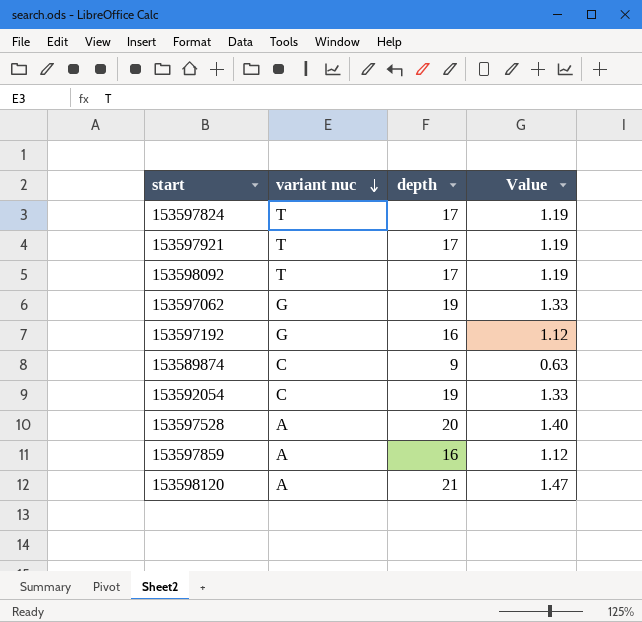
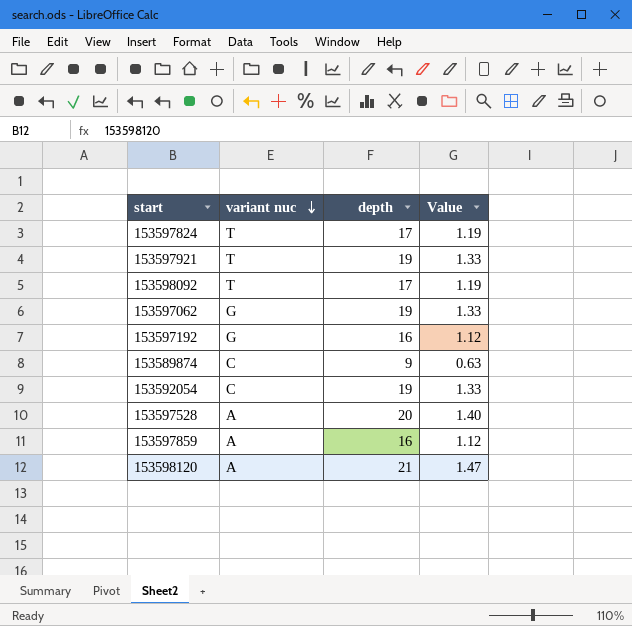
153597921 | depth: 17 -> 19
153597921 | Value: 1.19 -> 1.33

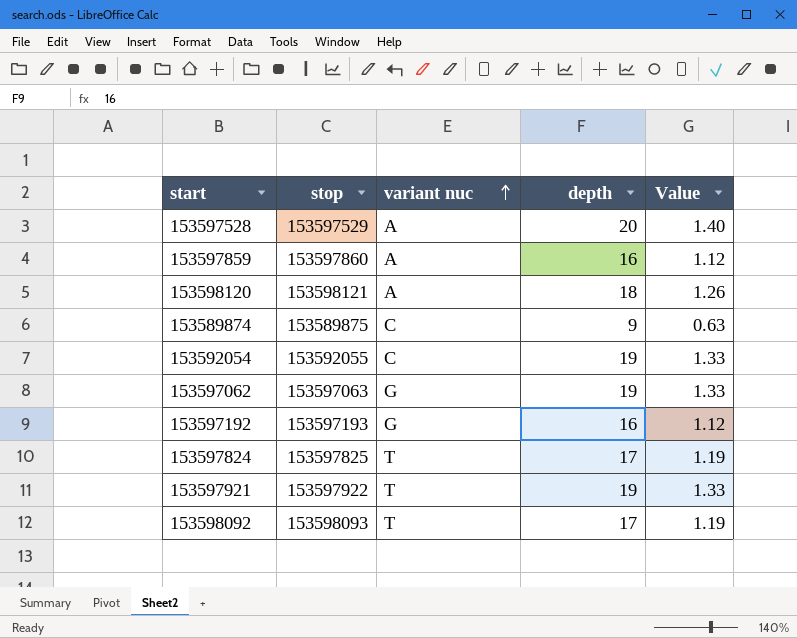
row order: variant nuc descending -> variant nuc ascending
column stop | position: none -> 2
153598120 | depth: 21 -> 18
153598120 | Value: 1.47 -> 1.26

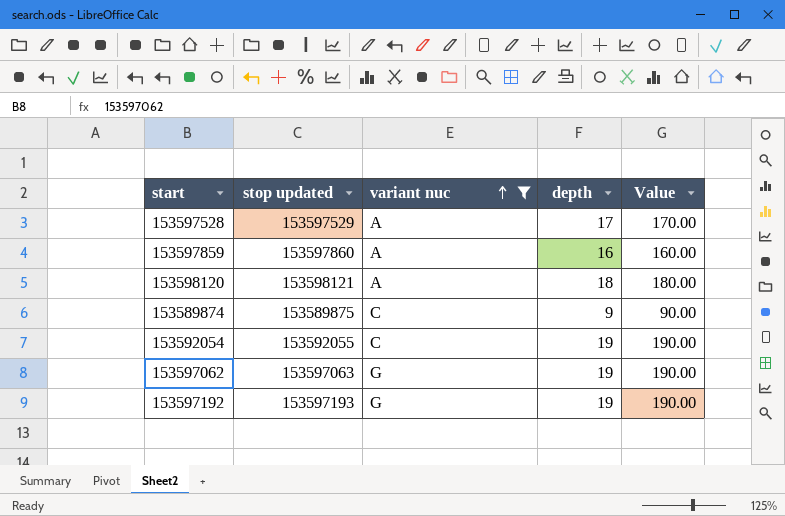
filter: none -> variant nuc != T
column name: stop -> stop updated
column Value | formula: [depth] * 0.07 -> [depth] * 10
153597528 | depth: 20 -> 17
153597192 | depth: 16 -> 19

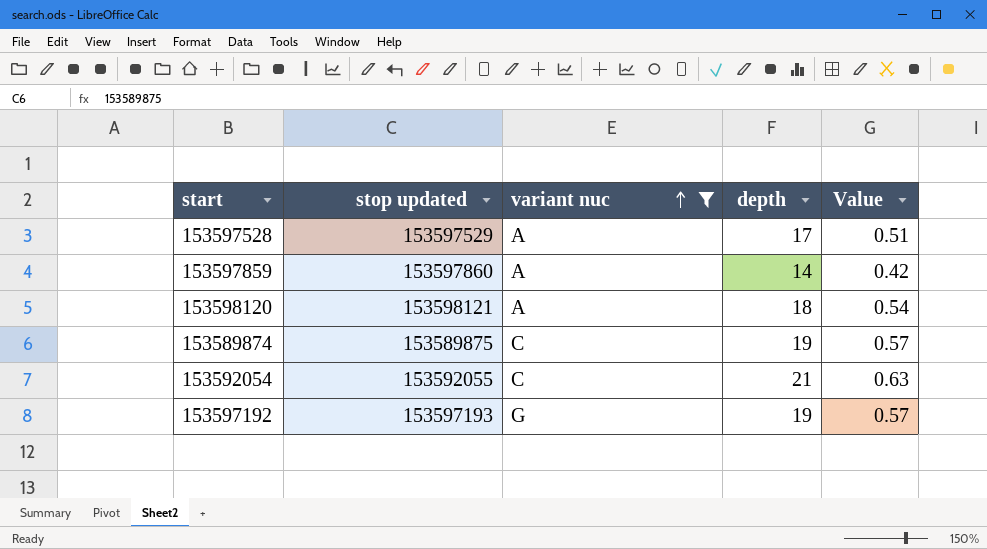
column Value | formula: [depth] * 10 -> [depth] * 0.03
row 153597062: 153597063 | G | 19 | 190.00 -> none
153597859 | depth: 16 -> 14
153589874 | depth: 9 -> 19
153592054 | depth: 19 -> 21

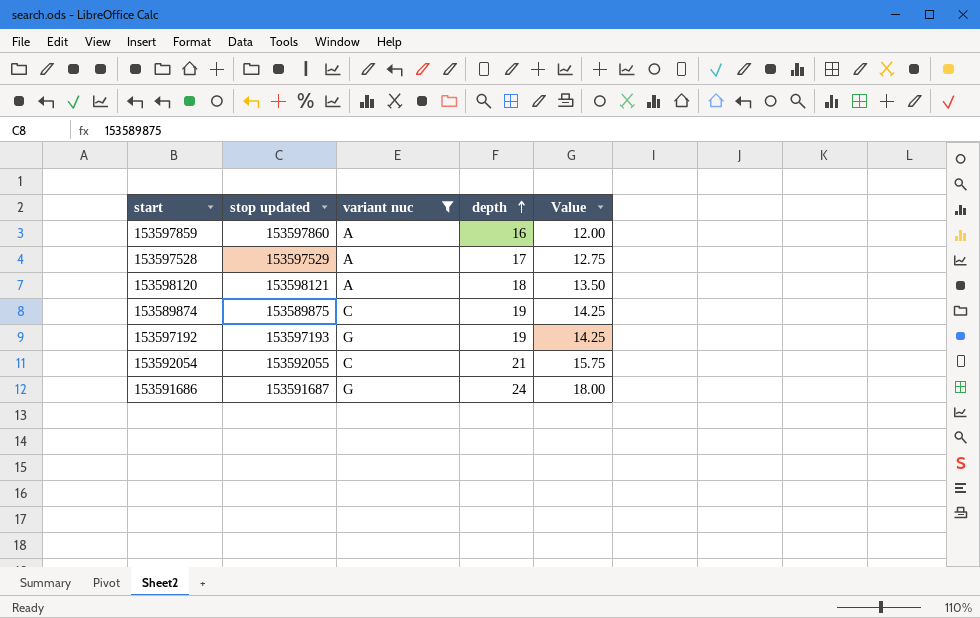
row order: variant nuc ascending -> depth ascending
column Value | formula: [depth] * 0.03 -> [depth] * 0.75
153597859 | depth: 14 -> 16
row 153591686: none -> 153591687 | G | 24 | 18.00

